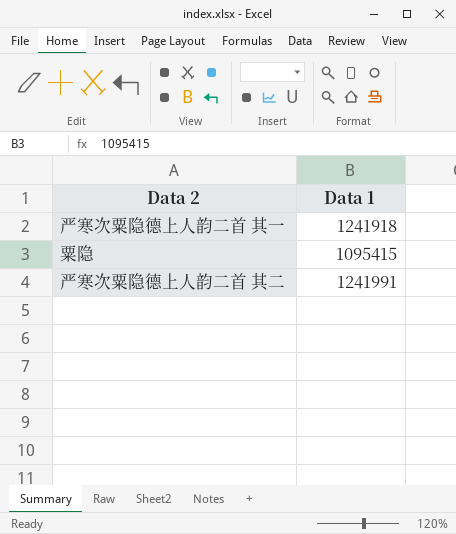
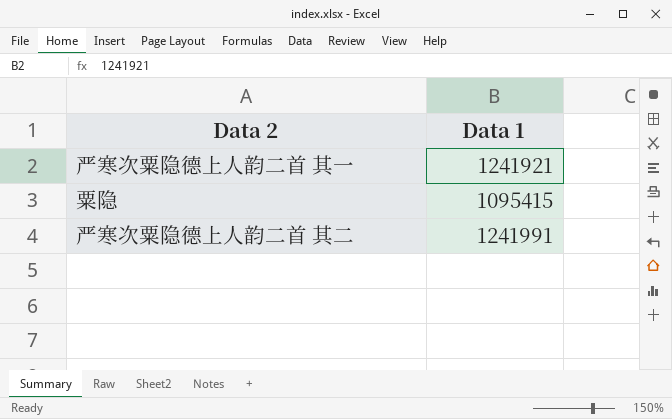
严寒次粟隐德上人韵二首 其一 | Data 1: 1241918 -> 1241921

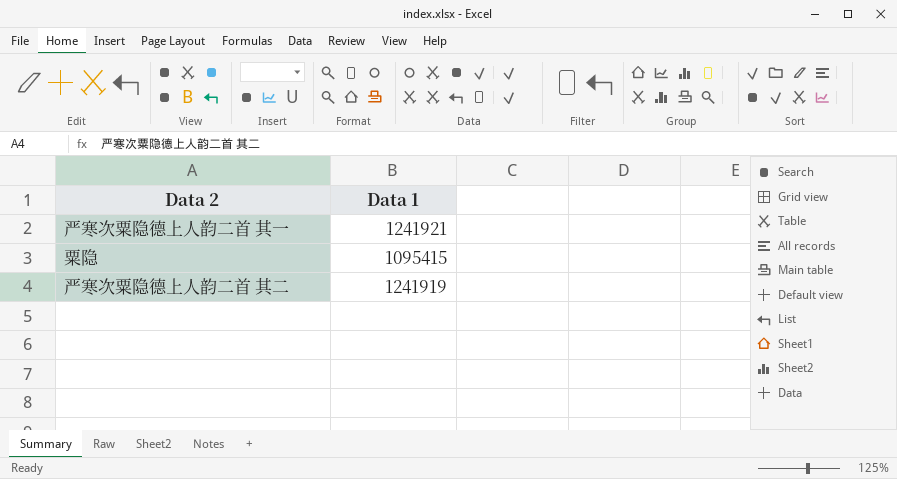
严寒次粟隐德上人韵二首 其二 | Data 1: 1241991 -> 1241919

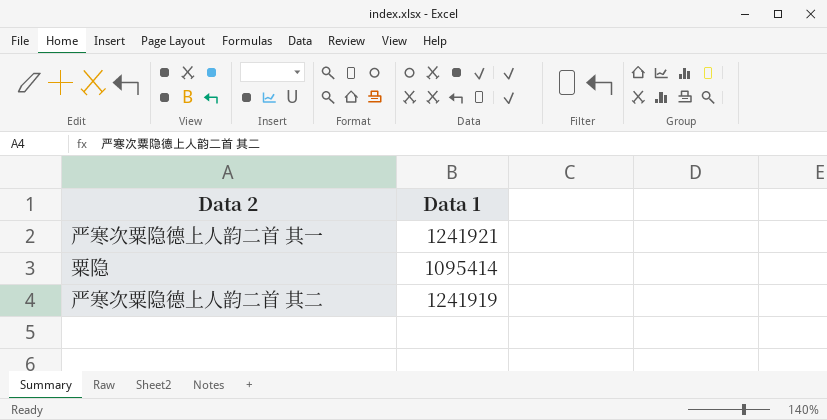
粟隐 | Data 1: 1095415 -> 1095414

